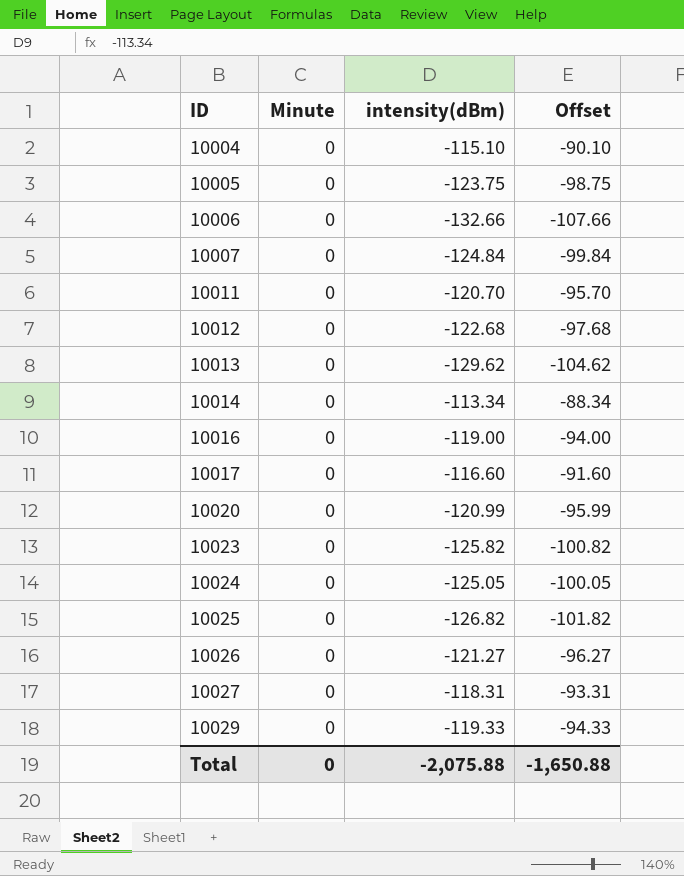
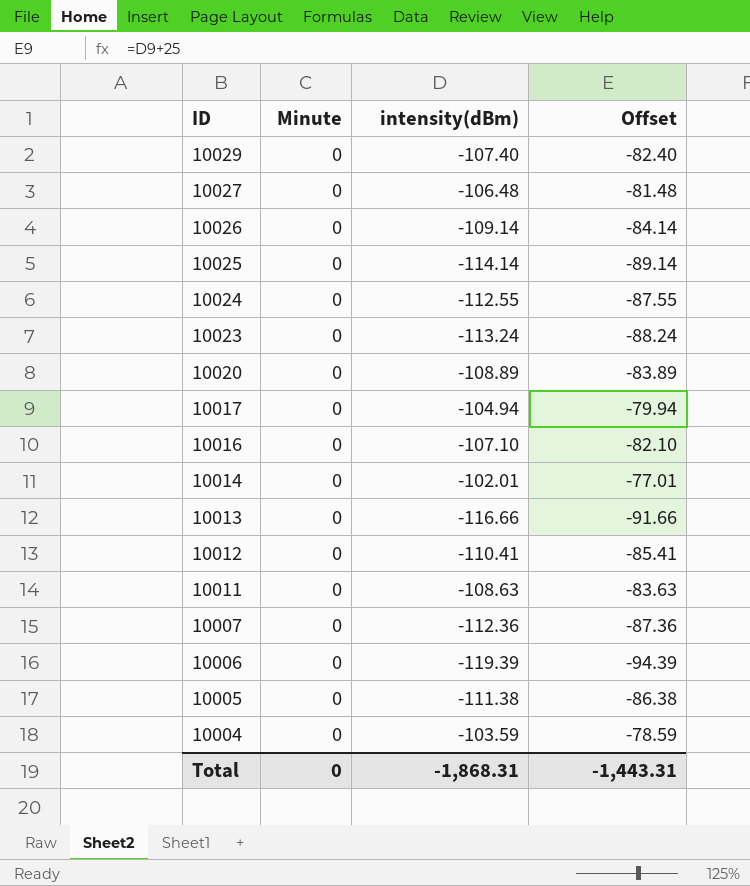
row order: ID ascending -> ID descending
10029 | intensity(dBm): -119.33 -> -107.40
10029 | Offset: -94.33 -> -82.40
10027 | intensity(dBm): -118.31 -> -106.48
10027 | Offset: -93.31 -> -81.48
10026 | intensity(dBm): -121.27 -> -109.14
10026 | Offset: -96.27 -> -84.14
10025 | intensity(dBm): -126.82 -> -114.14
10025 | Offset: -101.82 -> -89.14
10024 | intensity(dBm): -125.05 -> -112.55
10024 | Offset: -100.05 -> -87.55
10023 | intensity(dBm): -125.82 -> -113.24
10023 | Offset: -100.82 -> -88.24
10020 | intensity(dBm): -120.99 -> -108.89
10020 | Offset: -95.99 -> -83.89
10017 | intensity(dBm): -116.60 -> -104.94
10017 | Offset: -91.60 -> -79.94
10016 | intensity(dBm): -119.00 -> -107.10
10016 | Offset: -94.00 -> -82.10
10014 | intensity(dBm): -113.34 -> -102.01
10014 | Offset: -88.34 -> -77.01
10013 | intensity(dBm): -129.62 -> -116.66
10013 | Offset: -104.62 -> -91.66
10012 | intensity(dBm): -122.68 -> -110.41
10012 | Offset: -97.68 -> -85.41
10011 | intensity(dBm): -120.70 -> -108.63
10011 | Offset: -95.70 -> -83.63
10007 | intensity(dBm): -124.84 -> -112.36
10007 | Offset: -99.84 -> -87.36
10006 | intensity(dBm): -132.66 -> -119.39
10006 | Offset: -107.66 -> -94.39
10005 | intensity(dBm): -123.75 -> -111.38
10005 | Offset: -98.75 -> -86.38
10004 | intensity(dBm): -115.10 -> -103.59
10004 | Offset: -90.10 -> -78.59
Total | intensity(dBm): -2,075.88 -> -1,868.31
Total | Offset: -1,650.88 -> -1,443.31

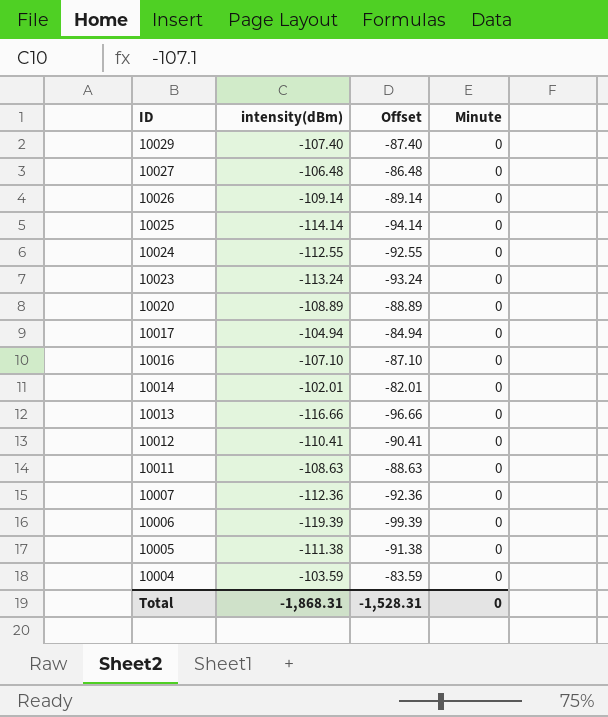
column Offset | formula: [intensity(dBm)] + 25 -> [intensity(dBm)] + 20
column Minute | position: 2 -> 4
Total | Offset: -1,443.31 -> -1,528.31

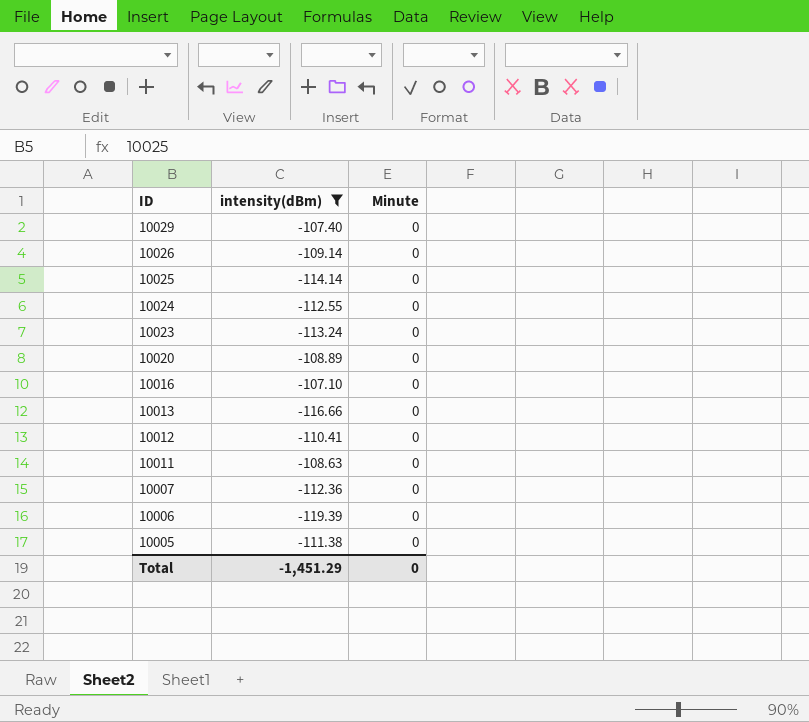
filter: none -> intensity(dBm) <= -107.10
column Offset | formula: [intensity(dBm)] + 20 -> none
Total | intensity(dBm): -1,868.31 -> -1,451.29

